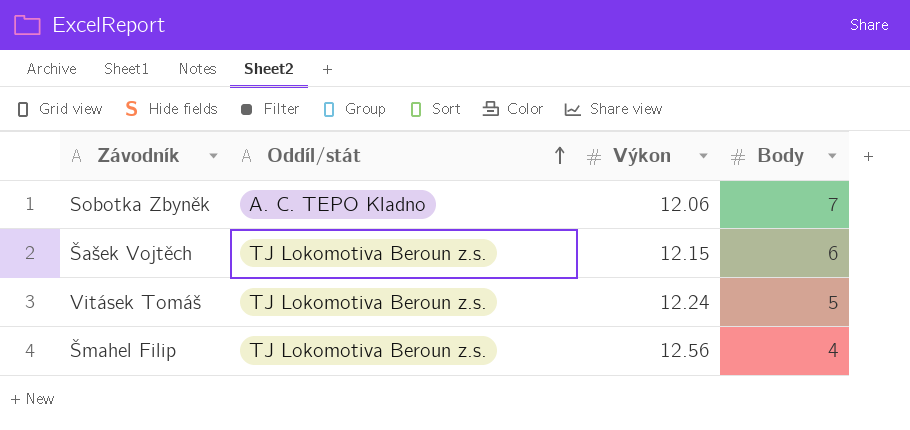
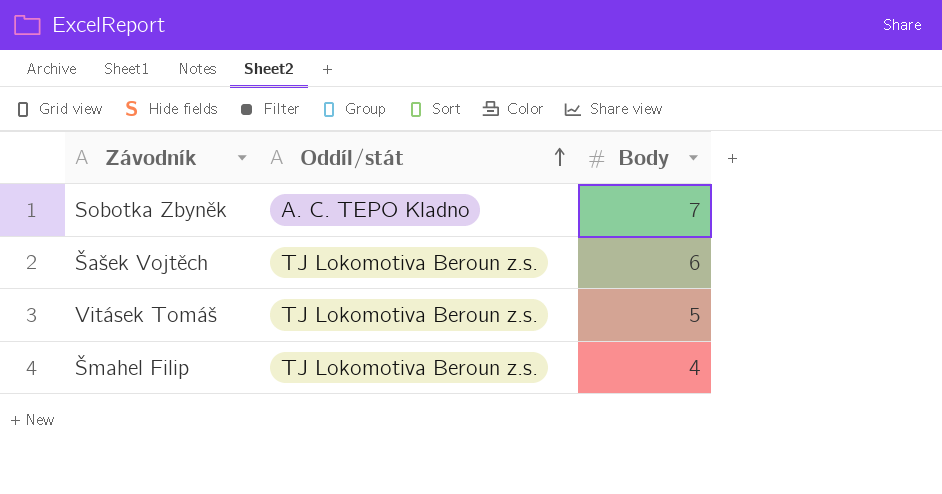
column Výkon | position: 3 -> none

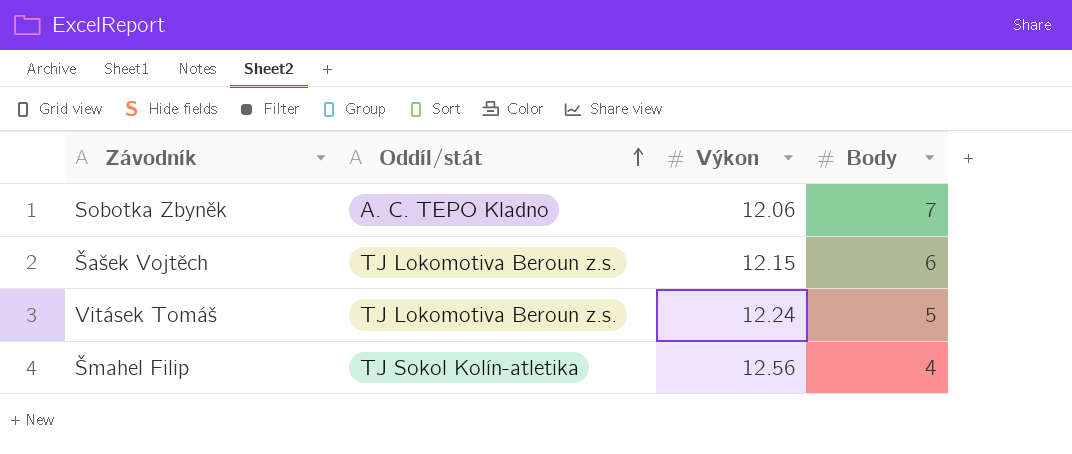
column Výkon | position: none -> 3
Šmahel Filip | Oddíl/stát: TJ Lokomotiva Beroun z.s. -> TJ Sokol Kolín-atletika

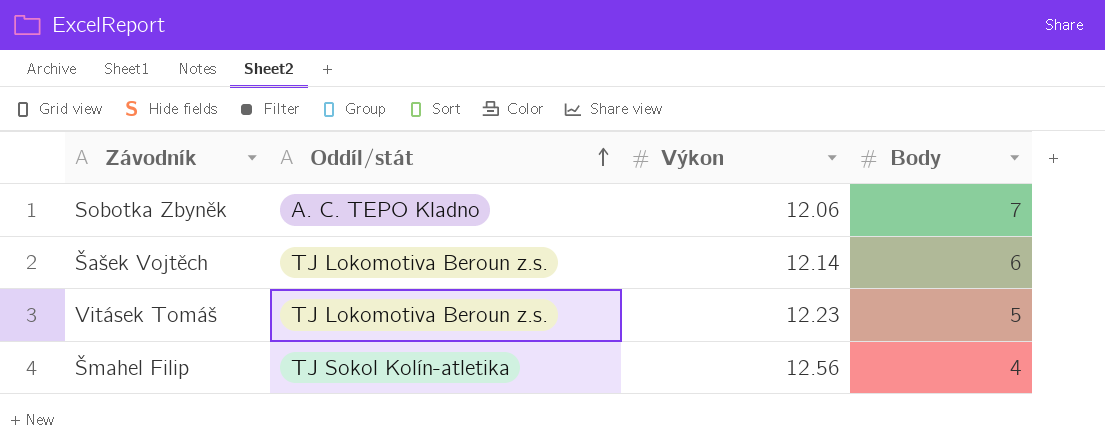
Šašek Vojtěch | Výkon: 12.15 -> 12.14
Vitásek Tomáš | Výkon: 12.24 -> 12.23

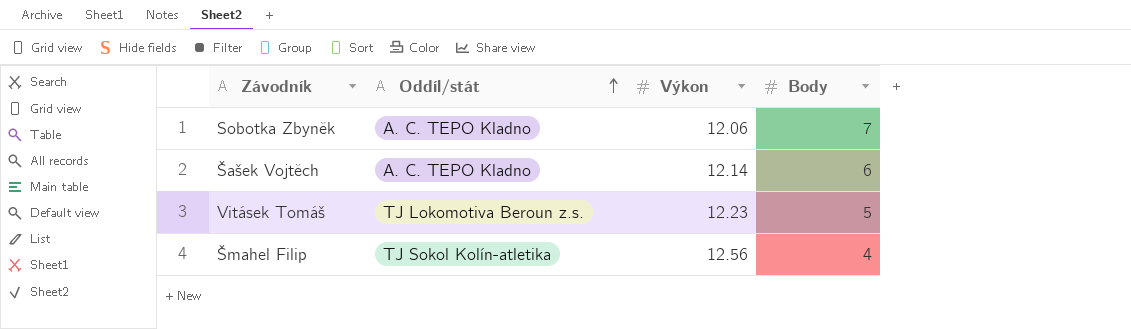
Šašek Vojtěch | Oddíl/stát: TJ Lokomotiva Beroun z.s. -> A. C. TEPO Kladno

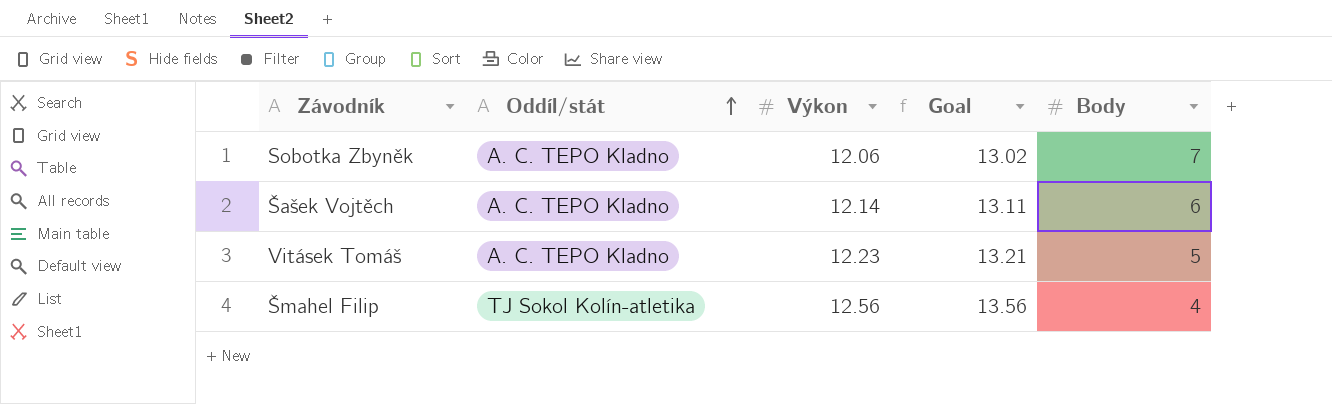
column Goal | formula: none -> [Výkon] * 1.08
Vitásek Tomáš | Oddíl/stát: TJ Lokomotiva Beroun z.s. -> A. C. TEPO Kladno

